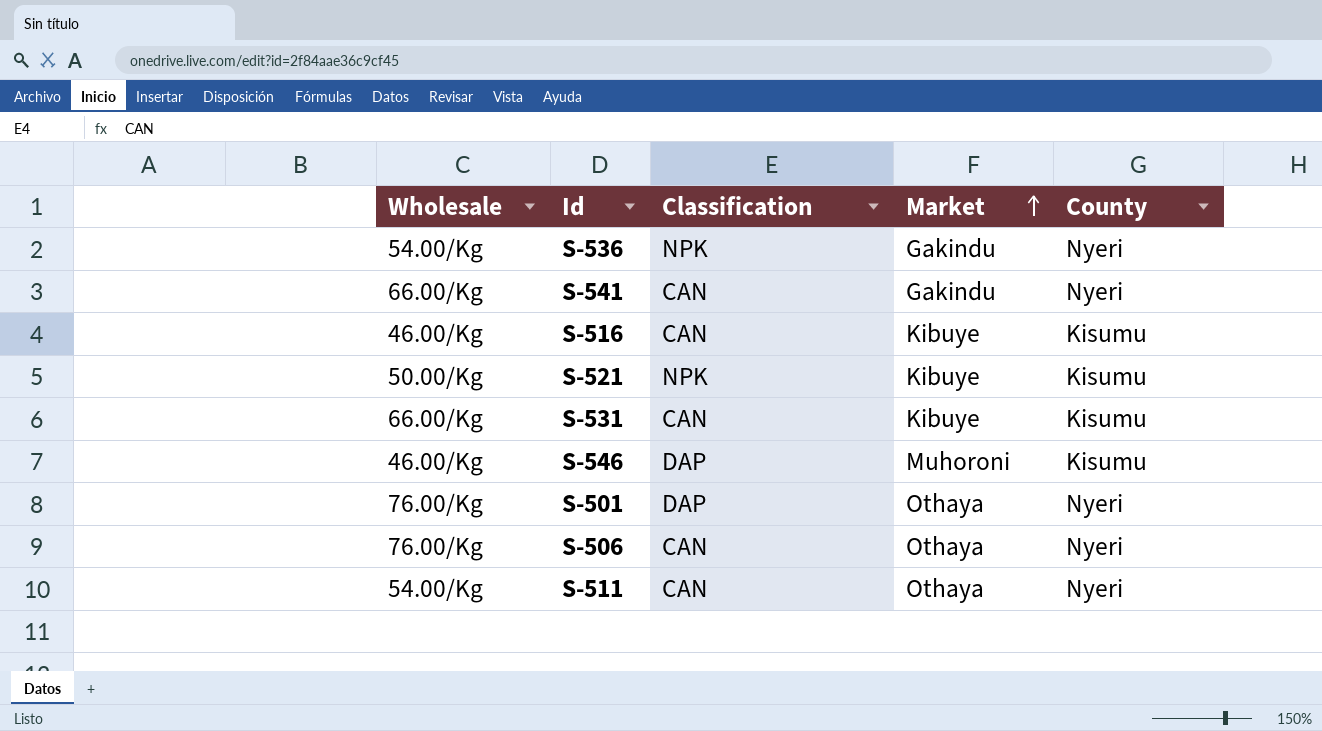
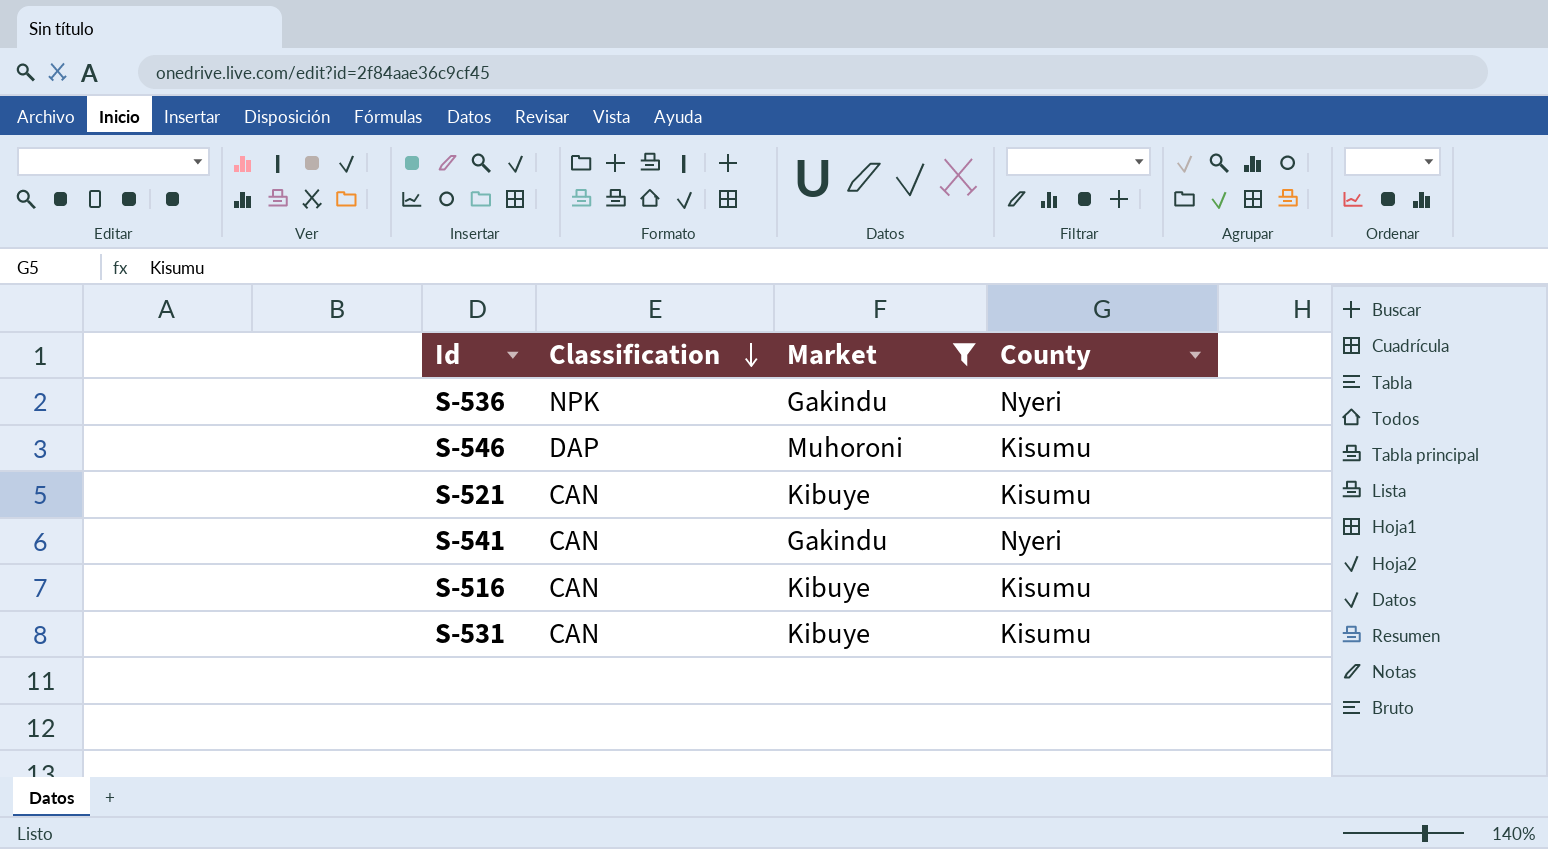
filter: none -> Market != Othaya
row order: Market ascending -> Classification descending
column Wholesale | position: 1 -> none
S-521 | Classification: NPK -> CAN

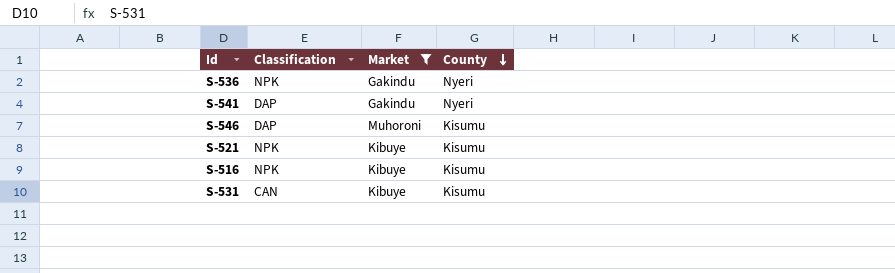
row order: Classification descending -> County descending
S-541 | Classification: CAN -> DAP
S-521 | Classification: CAN -> NPK
S-516 | Classification: CAN -> NPK

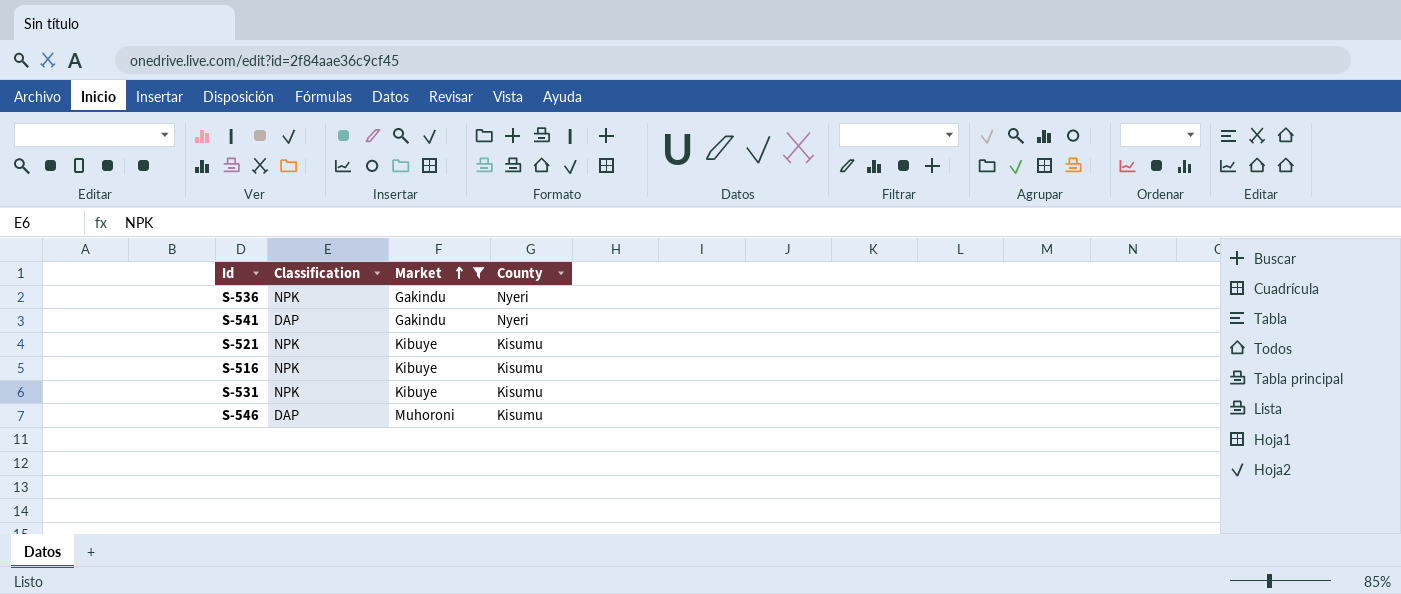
row order: County descending -> Market ascending
S-531 | Classification: CAN -> NPK

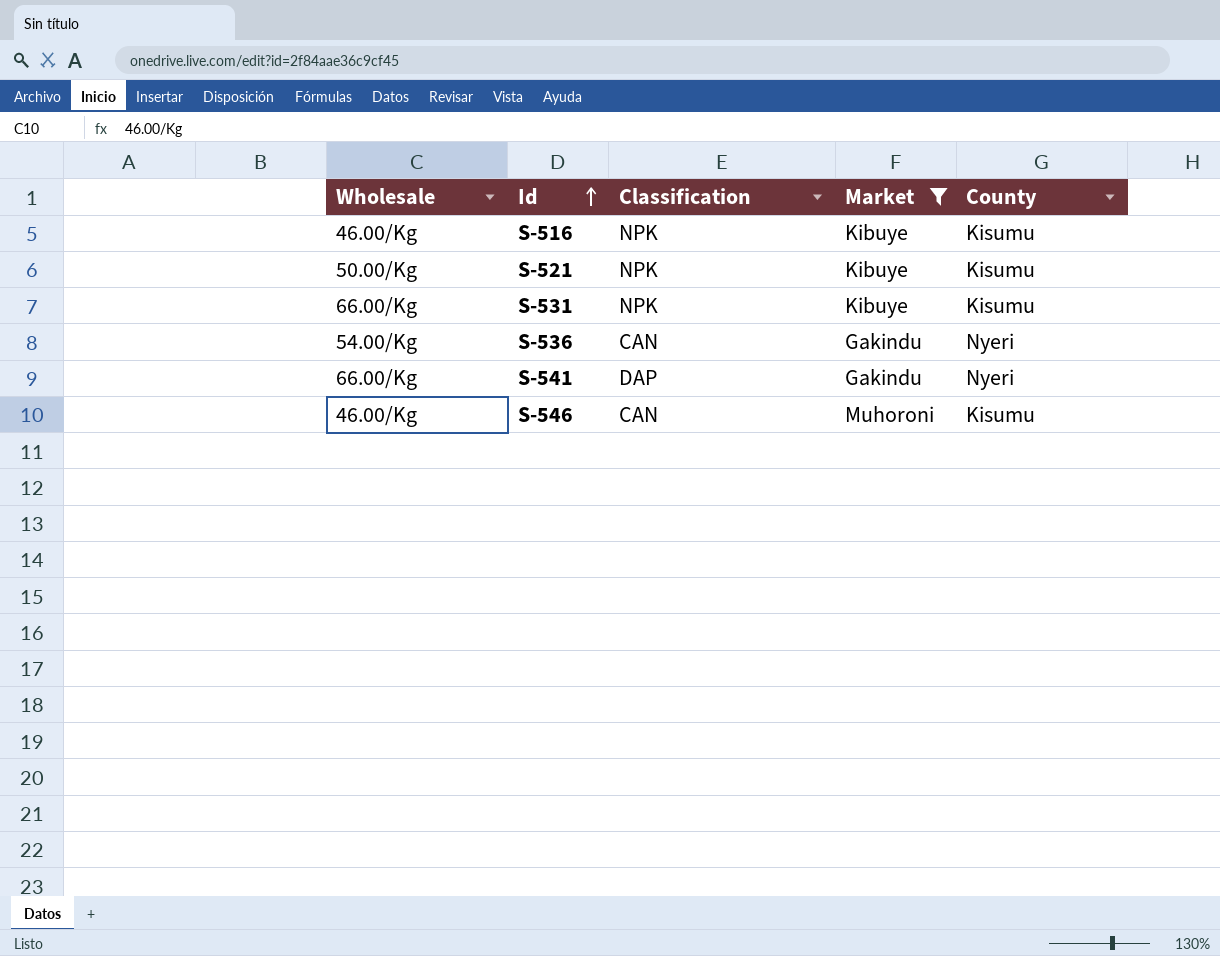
row order: Market ascending -> Id ascending
column Wholesale | position: none -> 1
S-536 | Classification: NPK -> CAN
S-546 | Classification: DAP -> CAN

